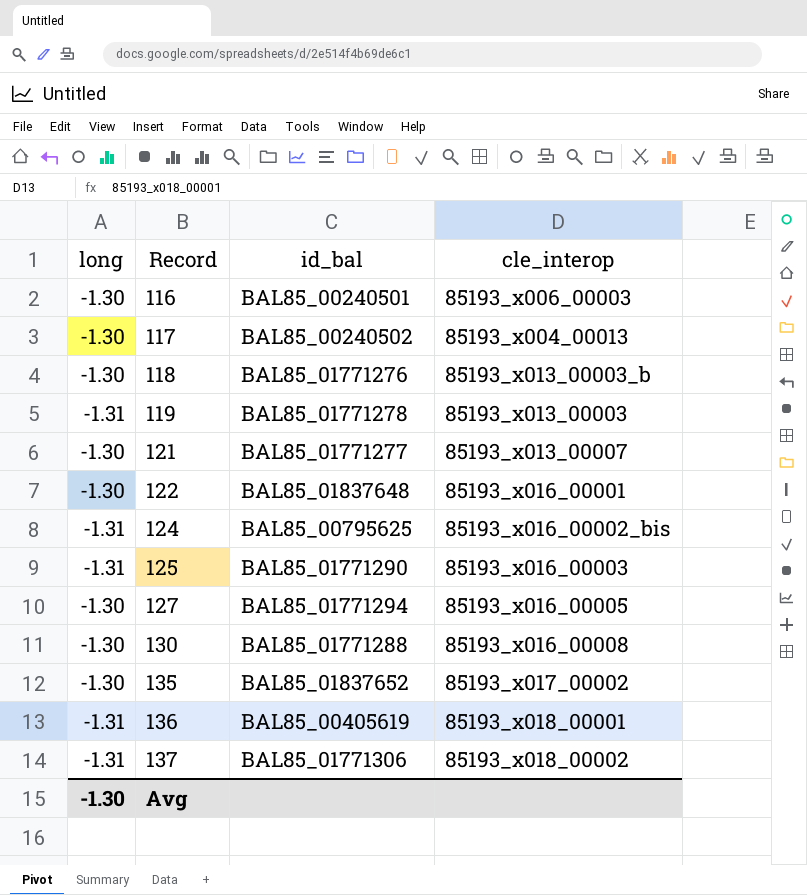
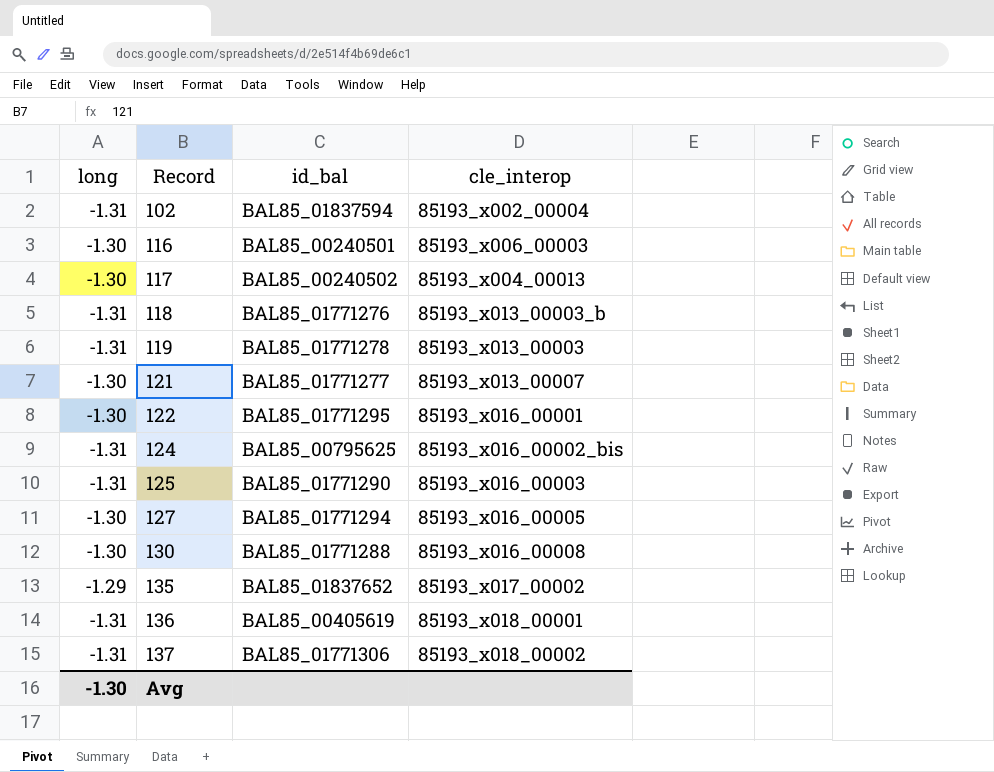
row 102: none -> -1.31 | BAL85_01837594 | 85193_x002_00004
118 | long: -1.30 -> -1.31
122 | id_bal: BAL85_01837648 -> BAL85_01771295
135 | long: -1.30 -> -1.29

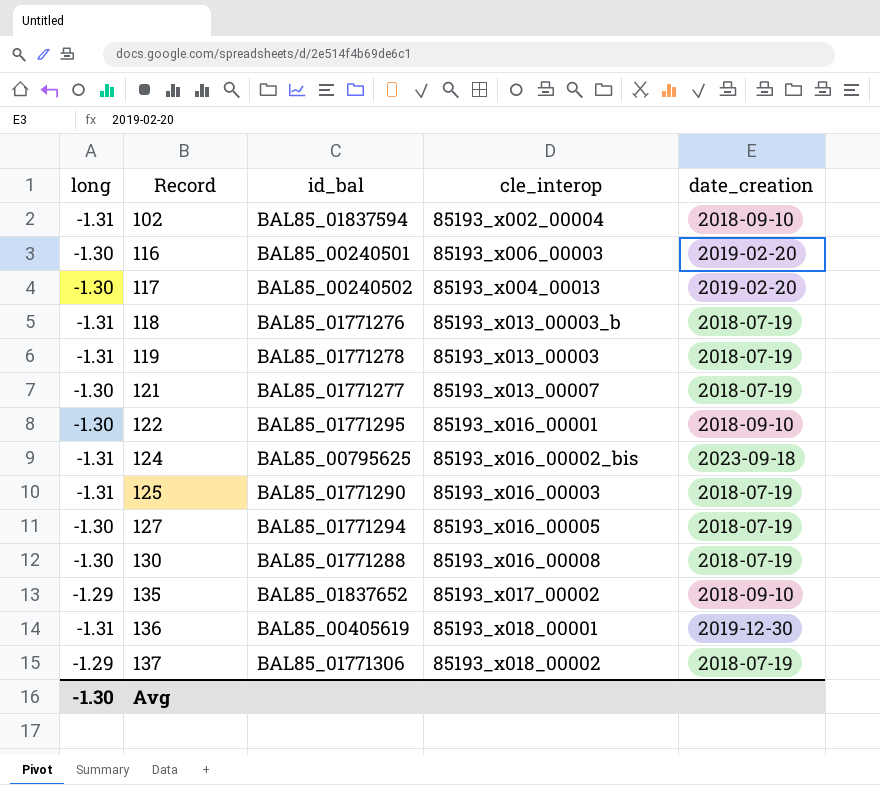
column date_creation | position: none -> 5
137 | long: -1.31 -> -1.29

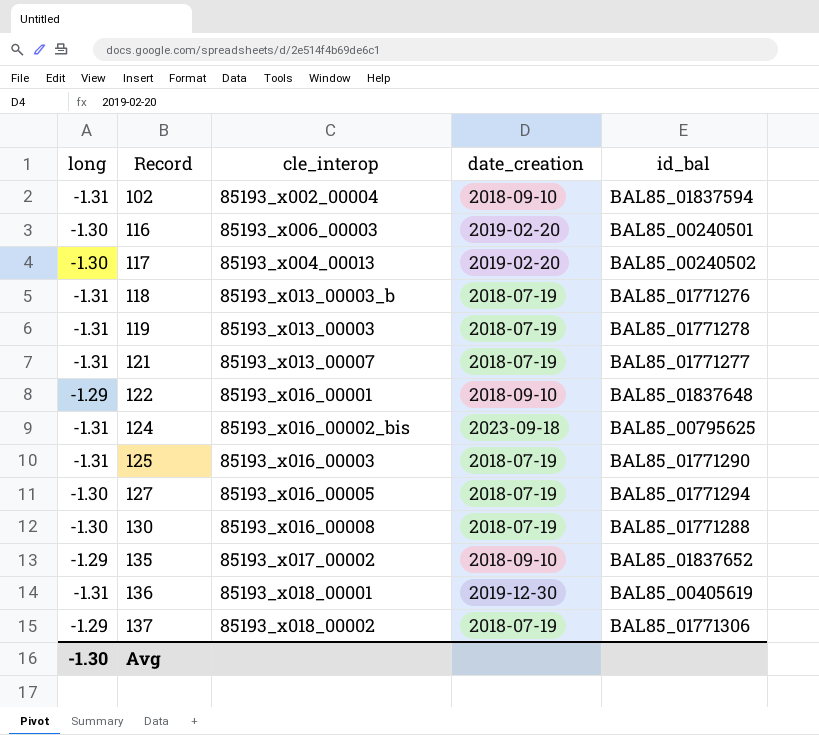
column id_bal | position: 3 -> 5
121 | long: -1.30 -> -1.31
122 | long: -1.30 -> -1.29
122 | id_bal: BAL85_01771295 -> BAL85_01837648

